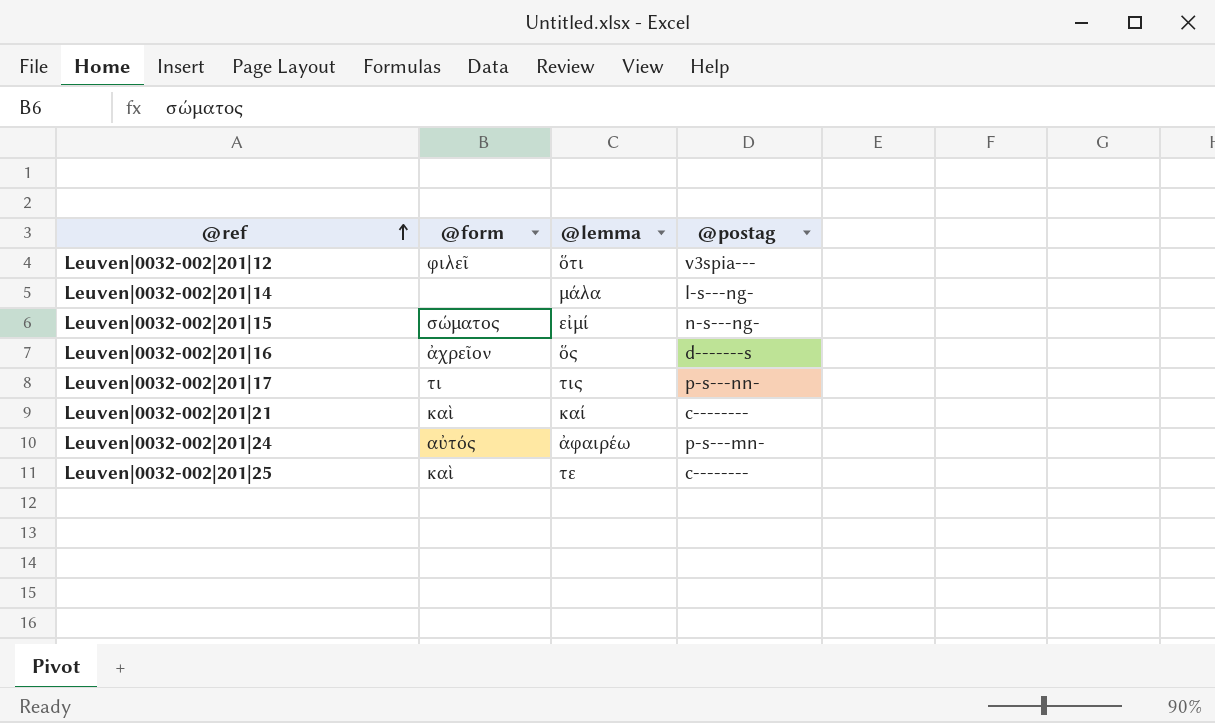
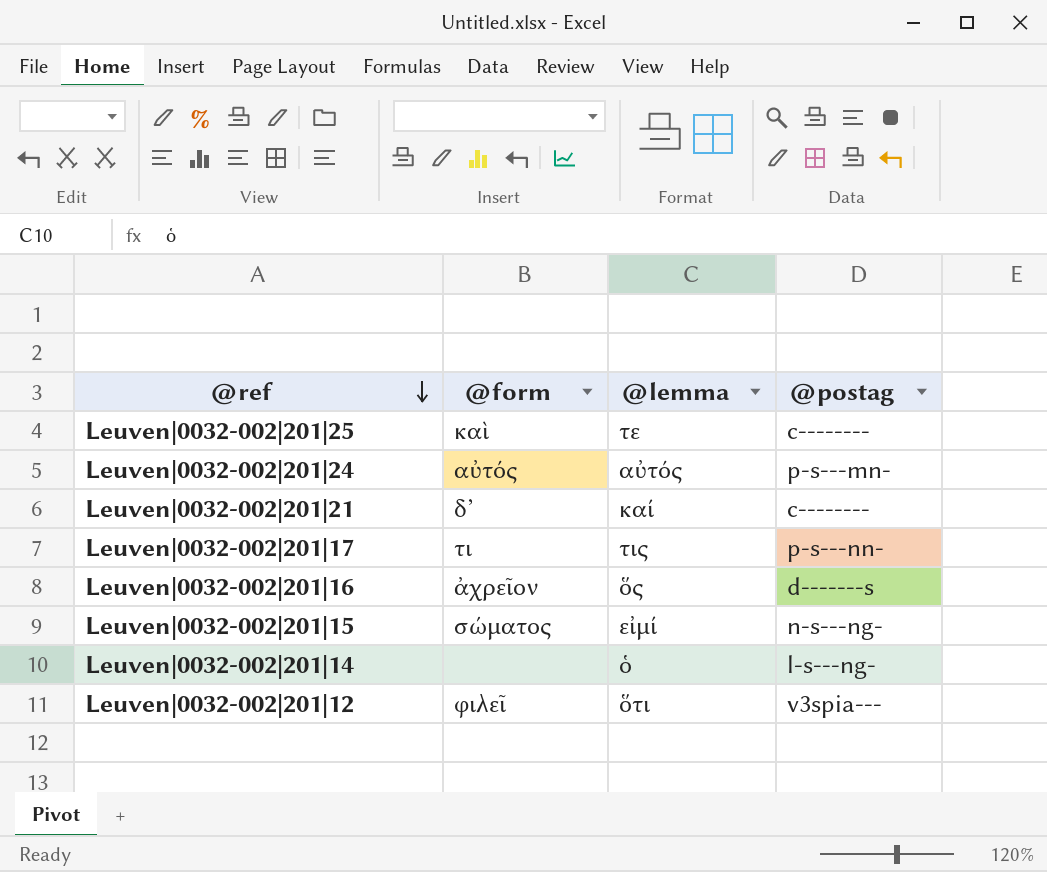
row order: @ref ascending -> @ref descending
Leuven|0032-002|201|24 | @lemma: ἀφαιρέω -> αὐτός
Leuven|0032-002|201|21 | @form: καὶ -> δ’
Leuven|0032-002|201|14 | @lemma: μάλα -> ὁ

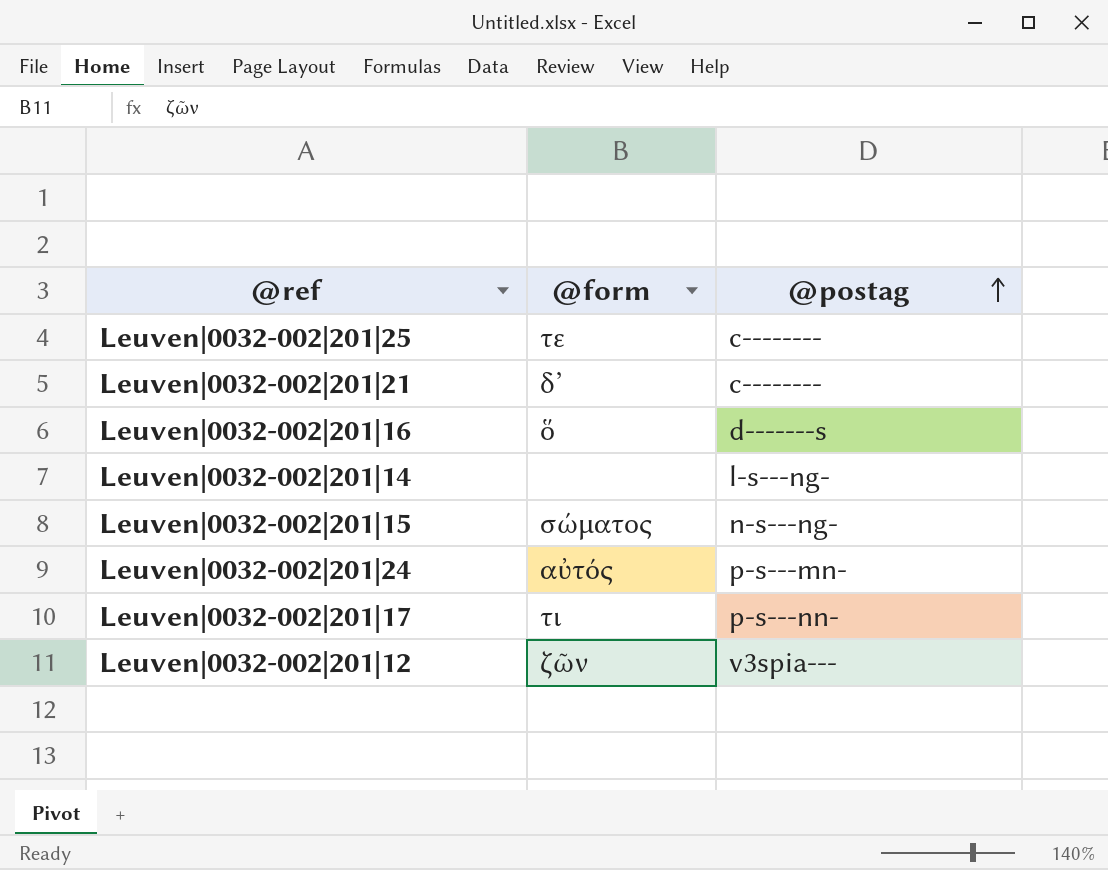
row order: @ref descending -> @postag ascending
column @lemma | position: 3 -> none
Leuven|0032-002|201|25 | @form: καὶ -> τε
Leuven|0032-002|201|16 | @form: ἀχρεῖον -> ὅ
Leuven|0032-002|201|12 | @form: φιλεῖ -> ζῶν

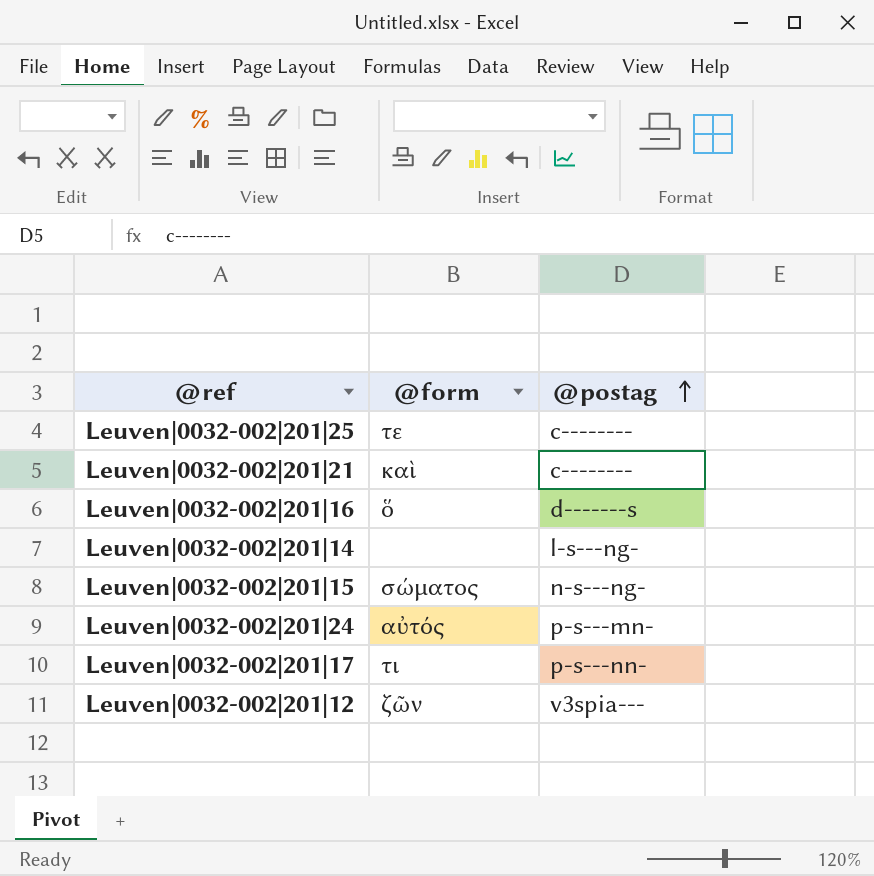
Leuven|0032-002|201|21 | @form: δ’ -> καὶ

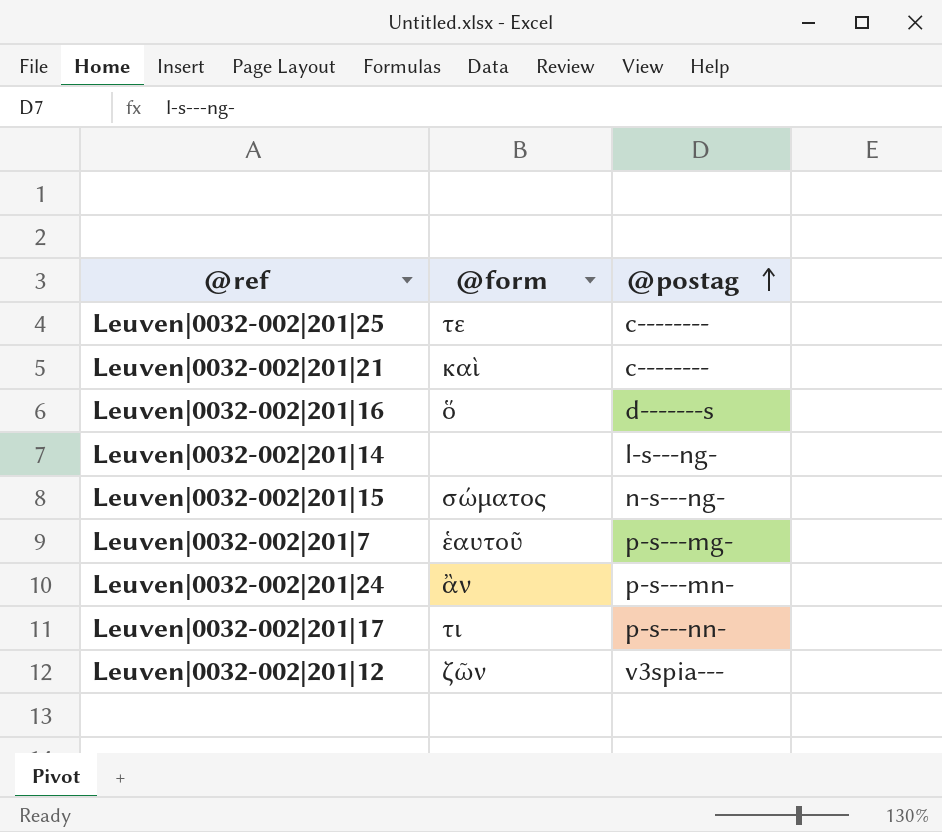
row Leuven|0032-002|201|7: none -> ἑαυτοῦ | p-s---mg-
Leuven|0032-002|201|24 | @form: αὐτός -> ἂν

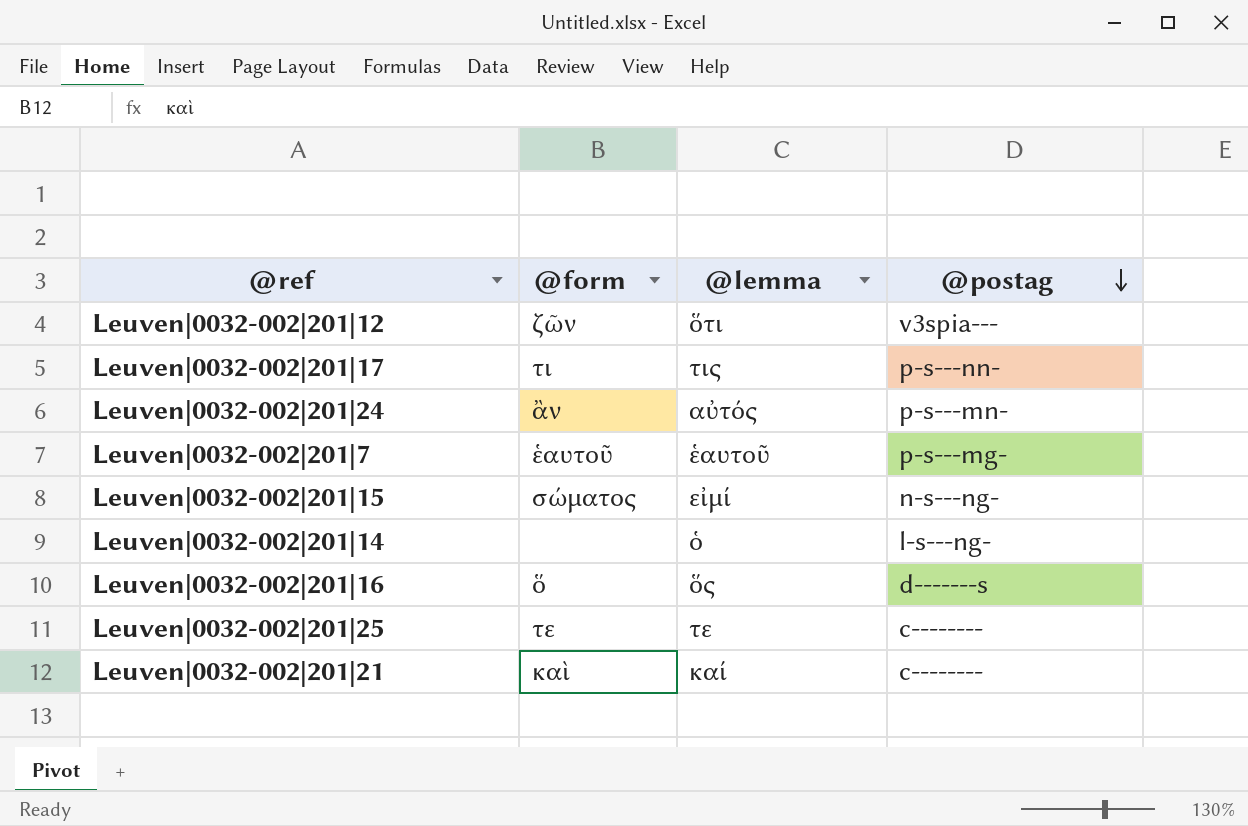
row order: @postag ascending -> @postag descending
column @lemma | position: none -> 3

